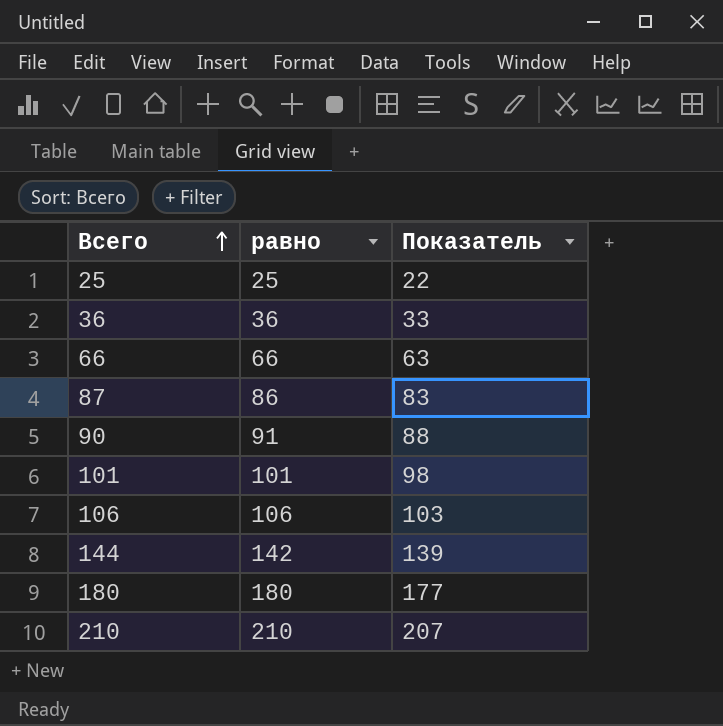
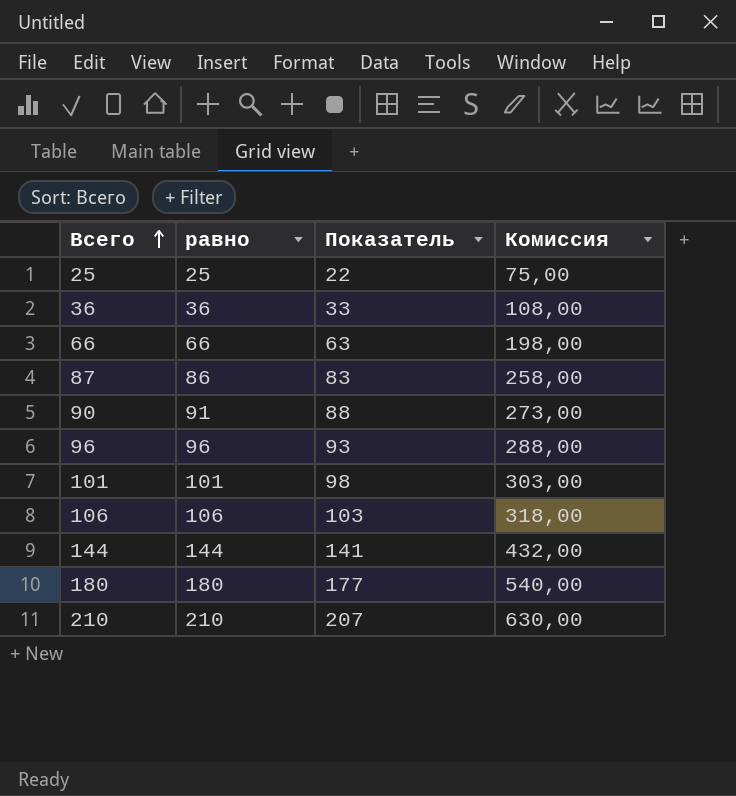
column Комиссия | formula: none -> [равно] * 3
row 96: none -> 96 | 93 | 288,00
144 | равно: 142 -> 144
144 | Показатель: 139 -> 141

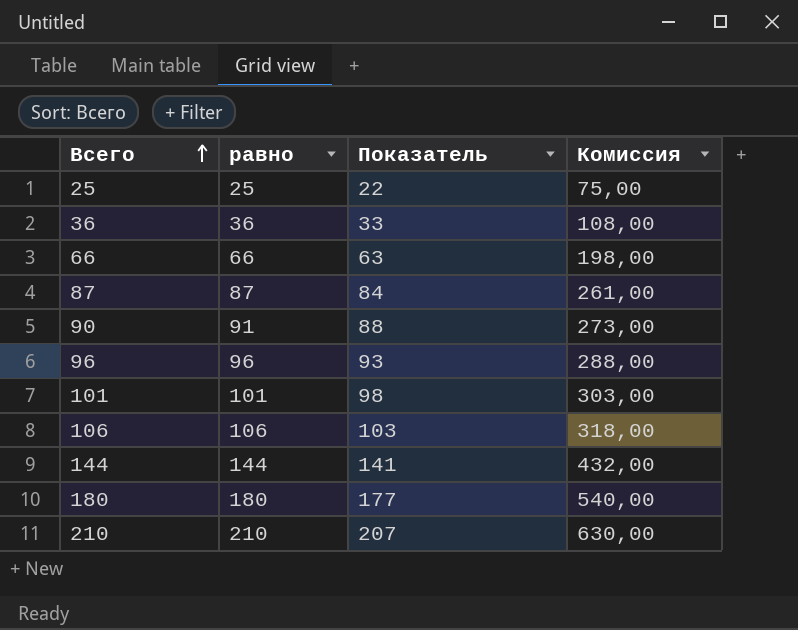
87 | равно: 86 -> 87
87 | Показатель: 83 -> 84
87 | Комиссия: 258,00 -> 261,00

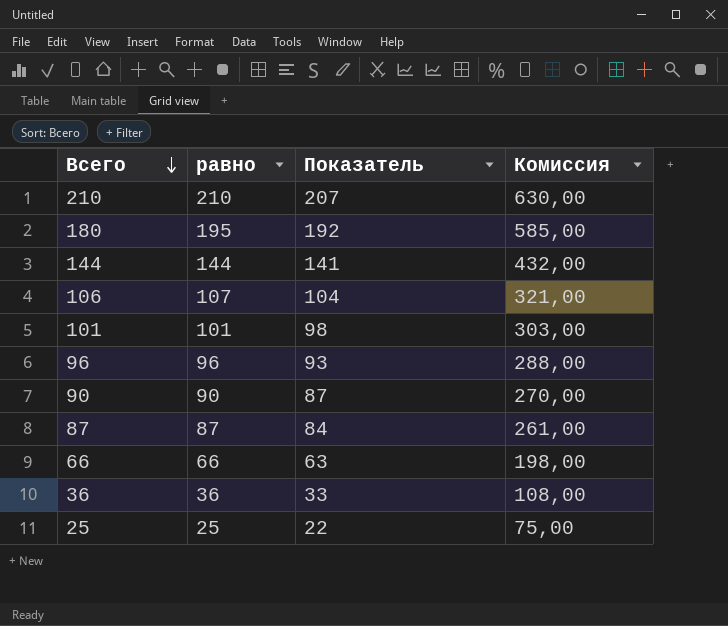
row order: Всего ascending -> Всего descending
180 | равно: 180 -> 195
180 | Показатель: 177 -> 192
180 | Комиссия: 540,00 -> 585,00
106 | равно: 106 -> 107
106 | Показатель: 103 -> 104
106 | Комиссия: 318,00 -> 321,00
90 | равно: 91 -> 90
90 | Показатель: 88 -> 87
90 | Комиссия: 273,00 -> 270,00

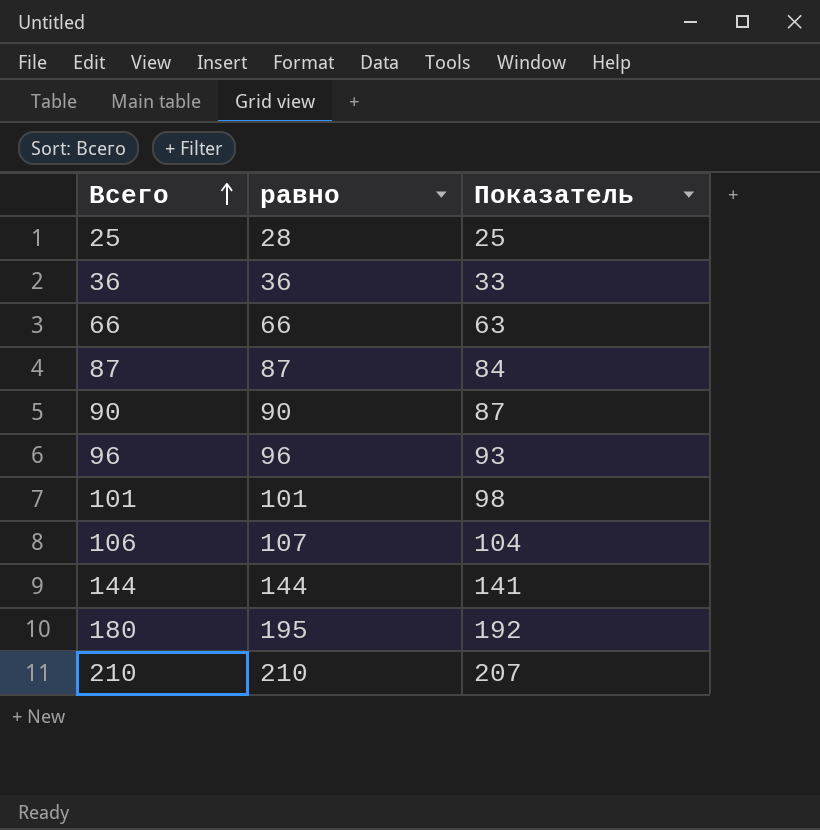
row order: Всего descending -> Всего ascending
column Комиссия | formula: [равно] * 3 -> none
25 | равно: 25 -> 28
25 | Показатель: 22 -> 25

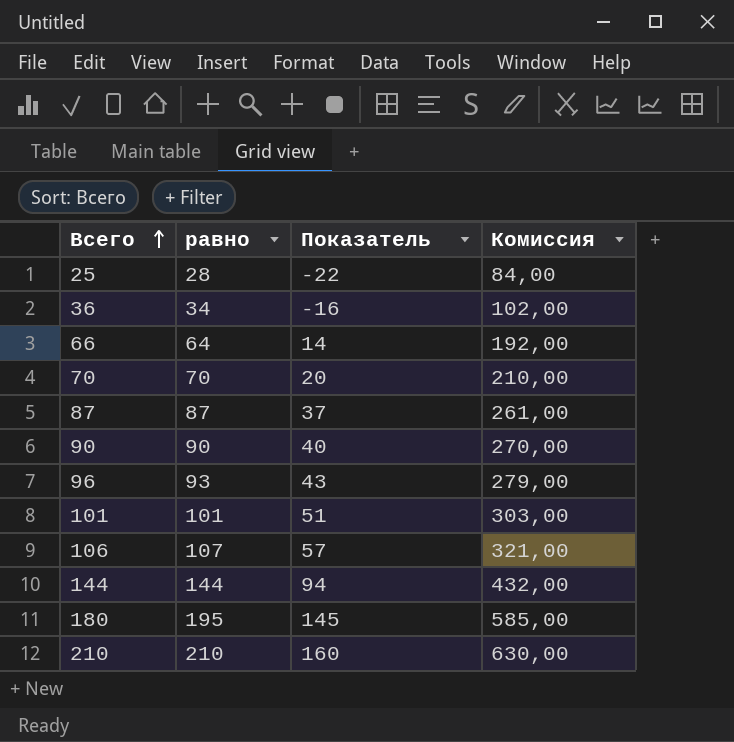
column Показатель | formula: [равно] - 3 -> [равно] - 50
column Комиссия | formula: none -> [равно] * 3
36 | равно: 36 -> 34
66 | равно: 66 -> 64
row 70: none -> 70 | 20 | 210,00
96 | равно: 96 -> 93

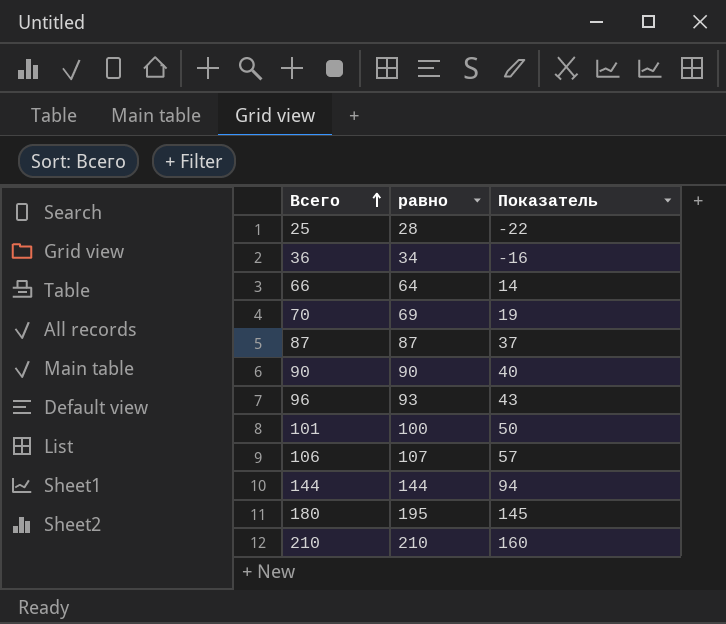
column Комиссия | formula: [равно] * 3 -> none
70 | равно: 70 -> 69
70 | Показатель: 20 -> 19
101 | равно: 101 -> 100
101 | Показатель: 51 -> 50

